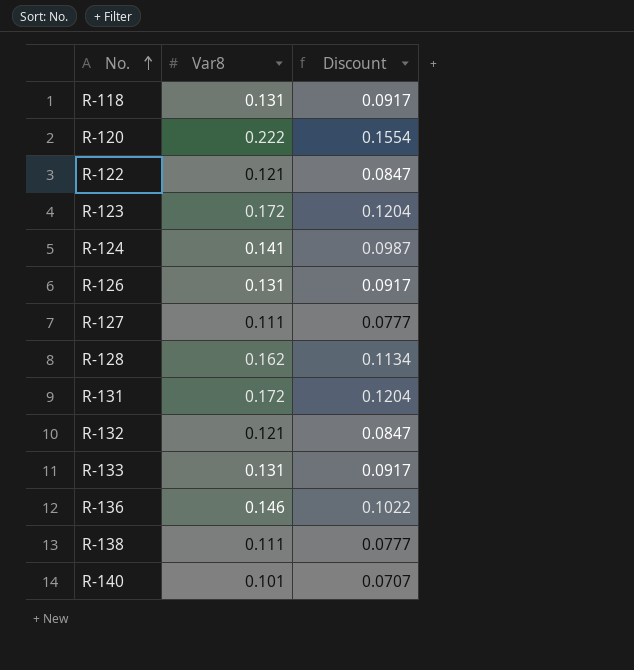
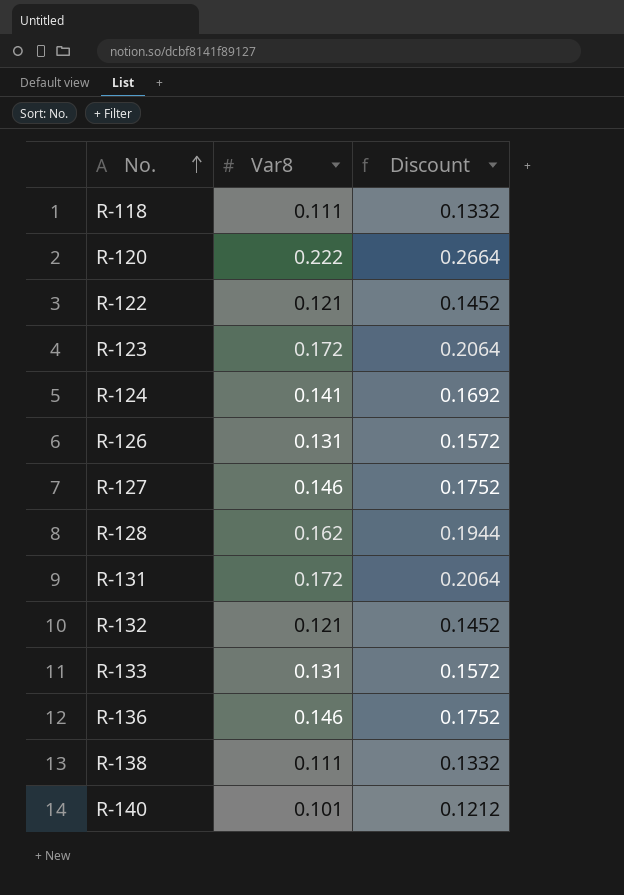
column Discount | formula: [Var8] * 0.7 -> [Var8] * 1.2
R-118 | Var8: 0.131 -> 0.111
R-127 | Var8: 0.111 -> 0.146

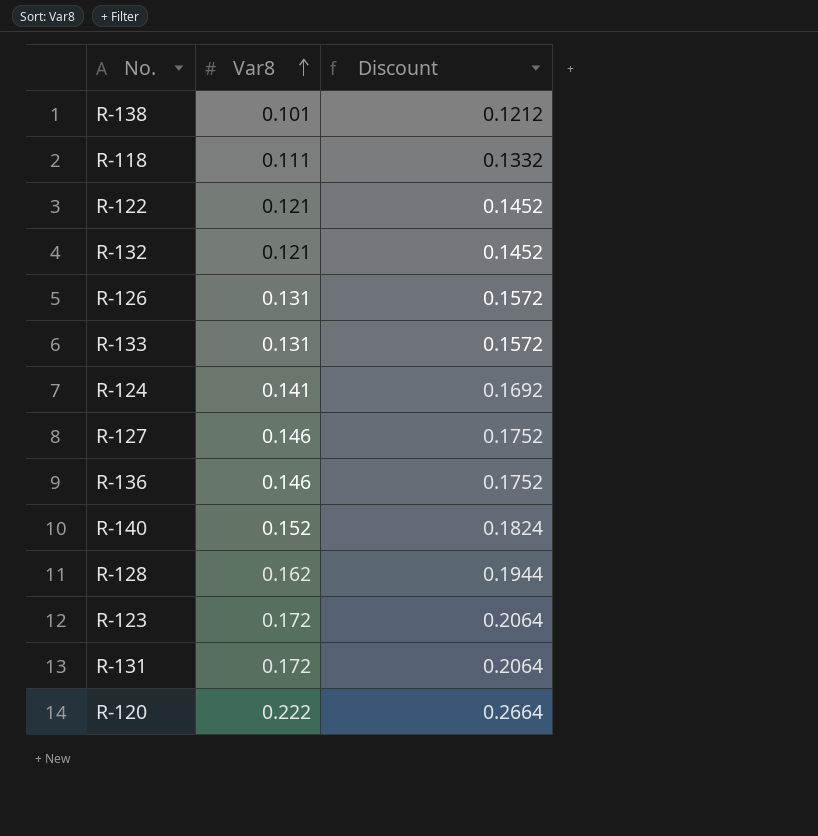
row order: No. ascending -> Var8 ascending
R-138 | Var8: 0.111 -> 0.101
R-138 | Discount: 0.1332 -> 0.1212
R-140 | Var8: 0.101 -> 0.152
R-140 | Discount: 0.1212 -> 0.1824

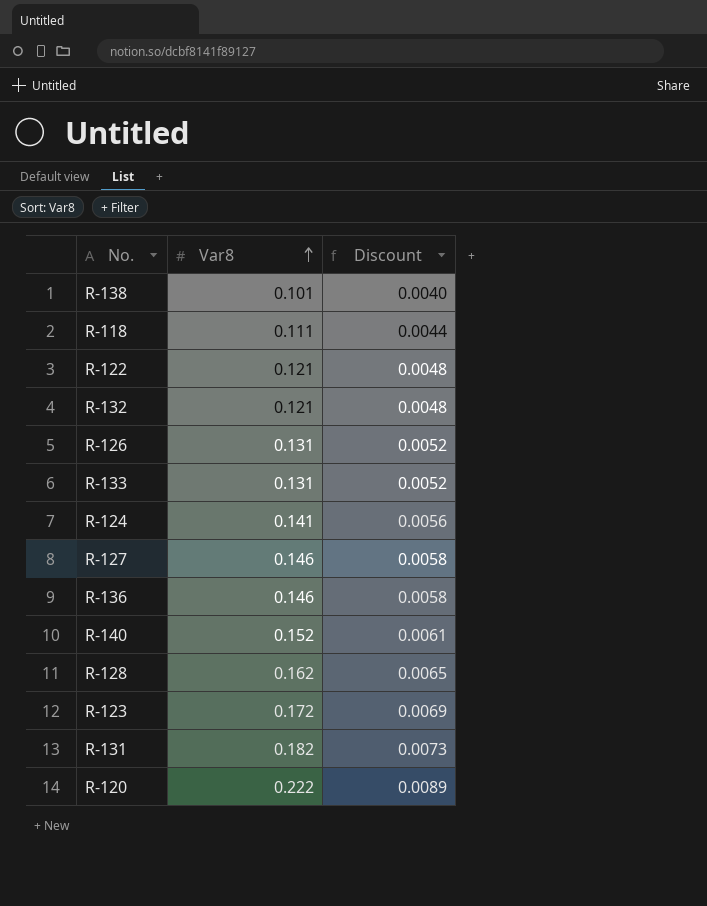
column Discount | formula: [Var8] * 1.2 -> [Var8] * 0.04
R-131 | Var8: 0.172 -> 0.182

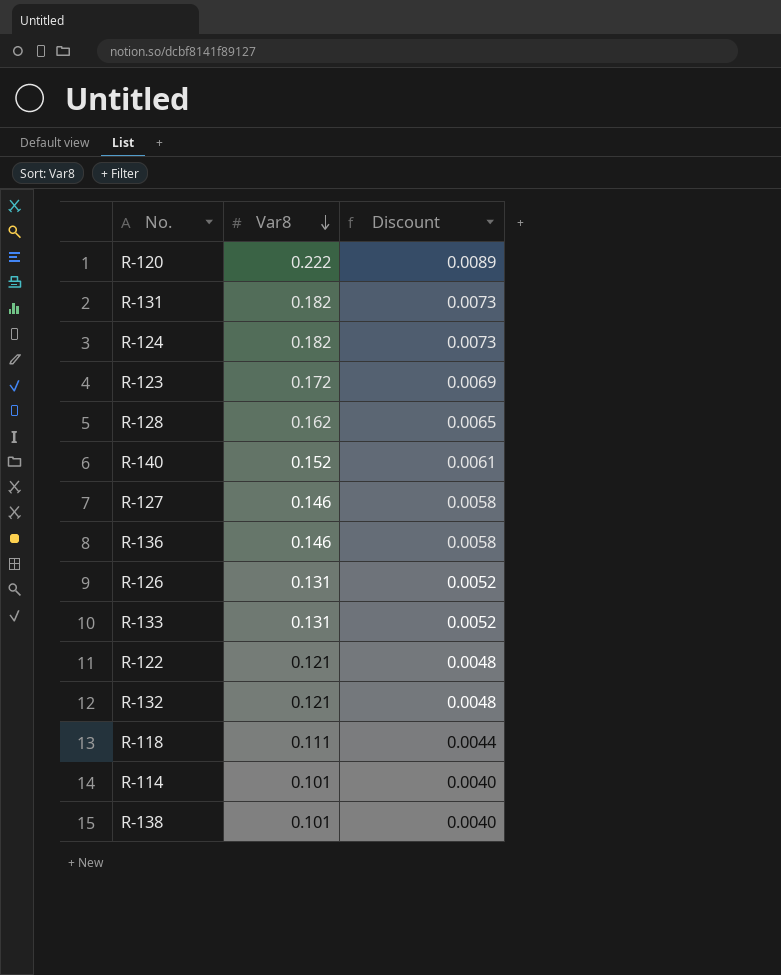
row order: Var8 ascending -> Var8 descending
R-124 | Var8: 0.141 -> 0.182
R-124 | Discount: 0.0056 -> 0.0073
row R-114: none -> 0.101 | 0.0040

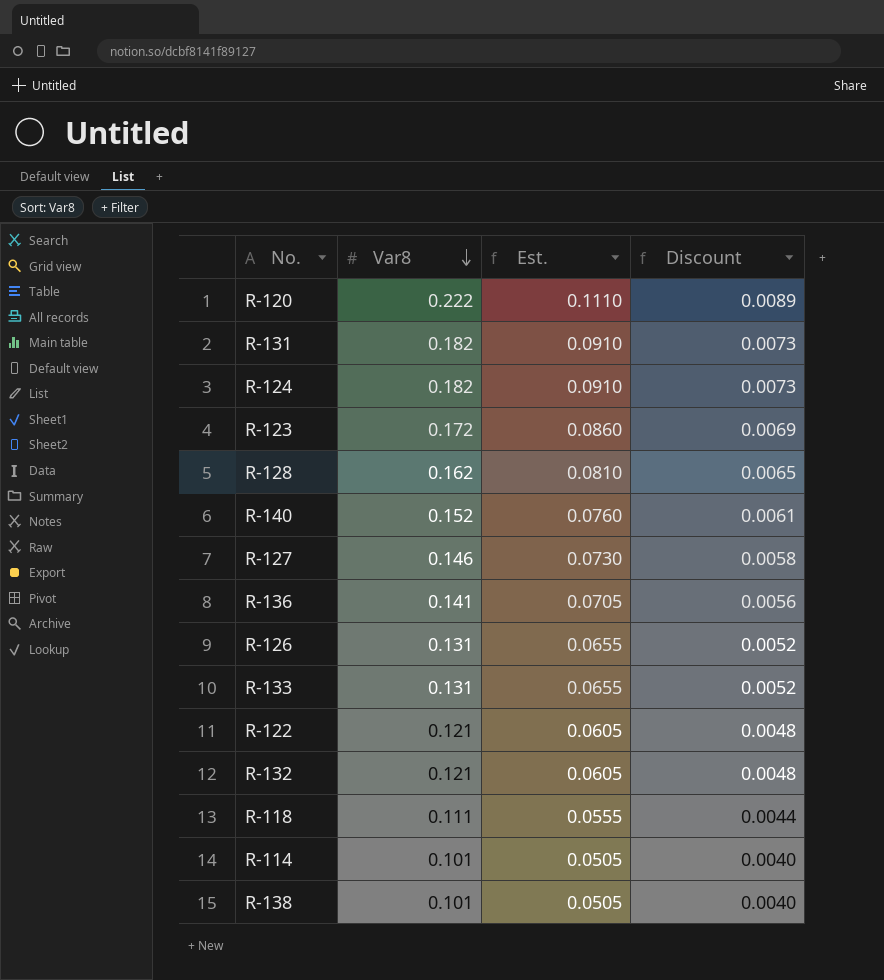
column Est. | formula: none -> [Var8] * 0.5
R-136 | Var8: 0.146 -> 0.141
R-136 | Discount: 0.0058 -> 0.0056

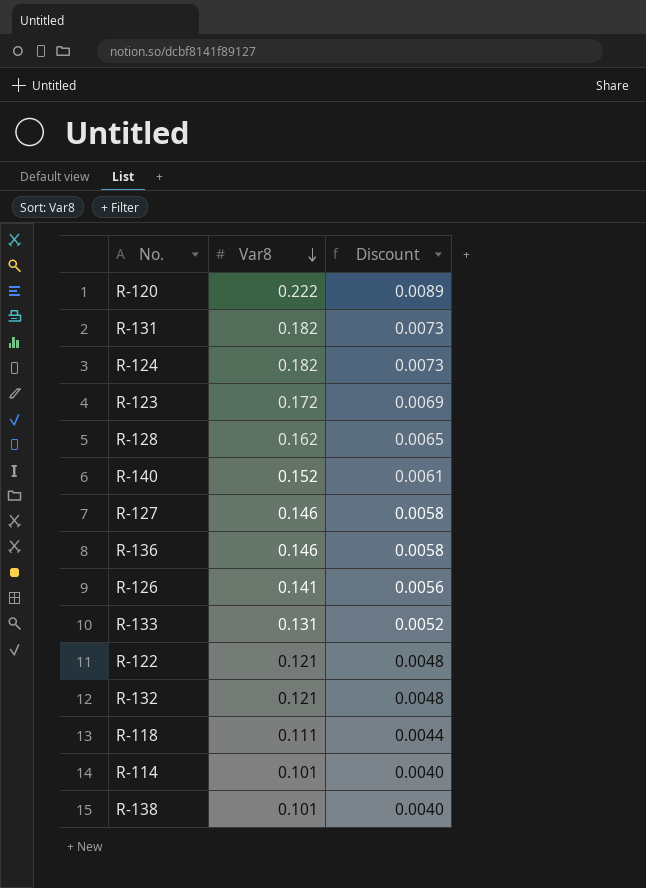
column Est. | formula: [Var8] * 0.5 -> none
R-136 | Var8: 0.141 -> 0.146
R-136 | Discount: 0.0056 -> 0.0058
R-126 | Var8: 0.131 -> 0.141
R-126 | Discount: 0.0052 -> 0.0056

